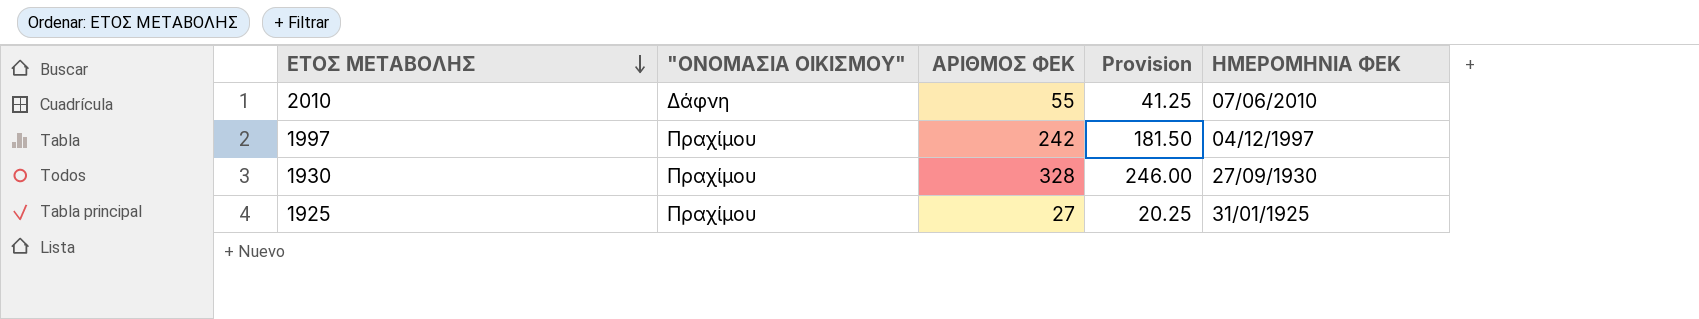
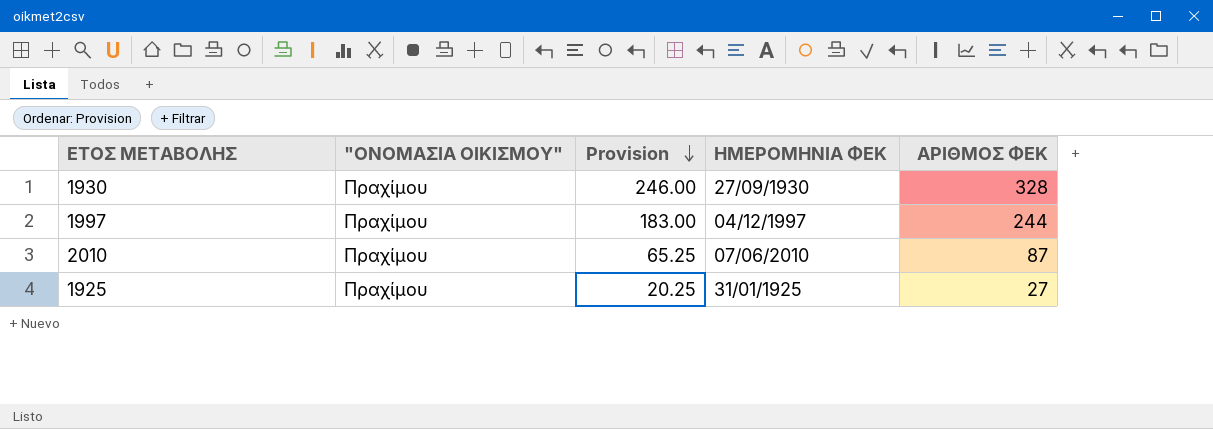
row order: ΕΤΟΣ ΜΕΤΑΒΟΛΗΣ descending -> Provision descending
column ΑΡΙΘΜΟΣ ΦΕΚ | position: 3 -> 5
1997 | Provision: 181.50 -> 183.00
1997 | ΑΡΙΘΜΟΣ ΦΕΚ: 242 -> 244
2010 | "ΟΝΟΜΑΣΙΑ ΟΙΚΙΣΜΟΥ": Δάφνη -> Πραχίμου
2010 | Provision: 41.25 -> 65.25
2010 | ΑΡΙΘΜΟΣ ΦΕΚ: 55 -> 87

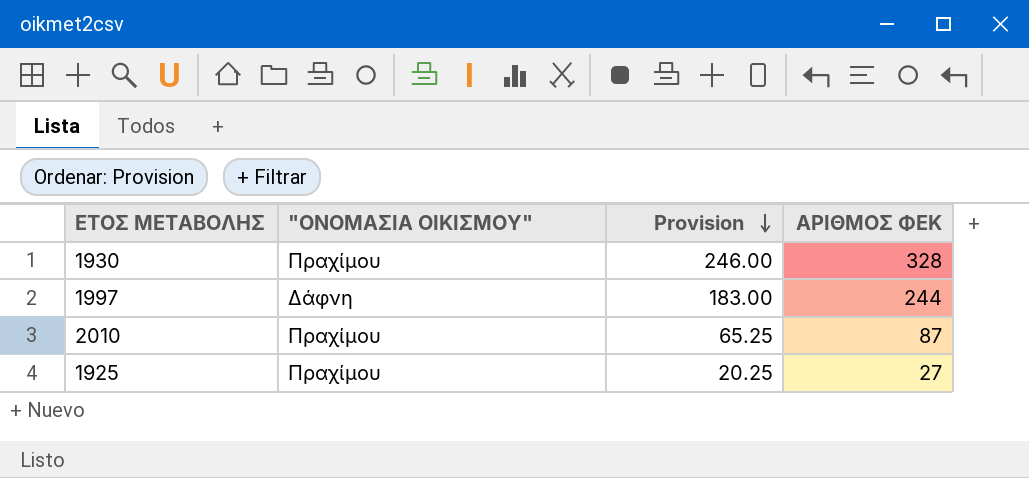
column ΗΜΕΡΟΜΗΝΙΑ ΦΕΚ | position: 4 -> none
1997 | "ΟΝΟΜΑΣΙΑ ΟΙΚΙΣΜΟΥ": Πραχίμου -> Δάφνη

